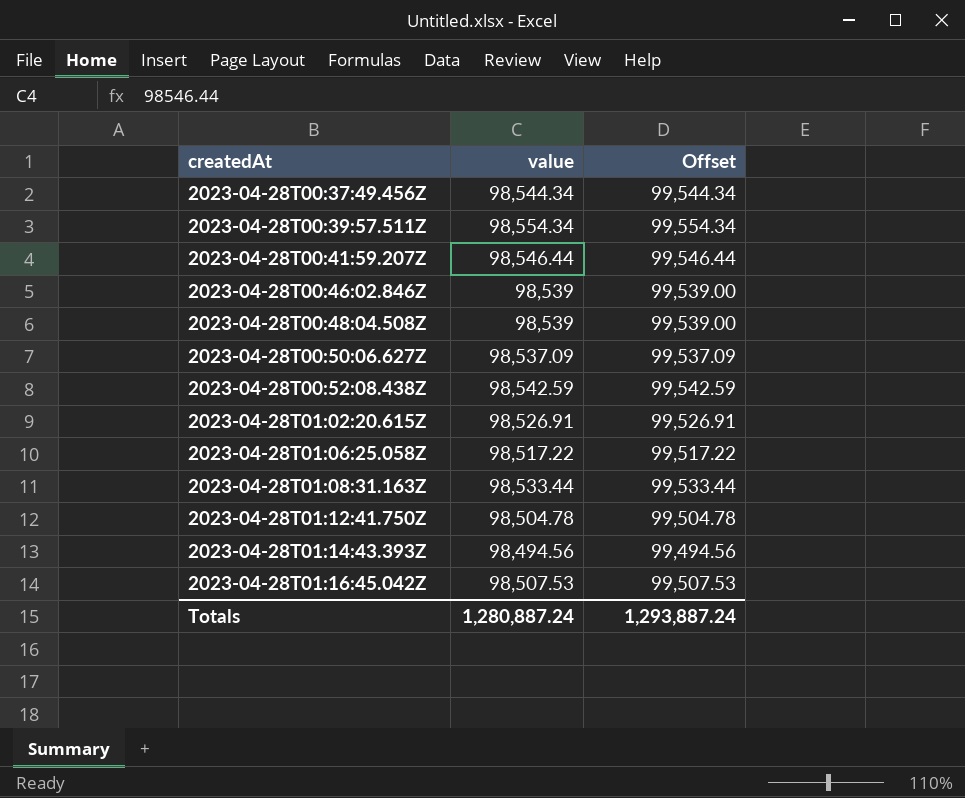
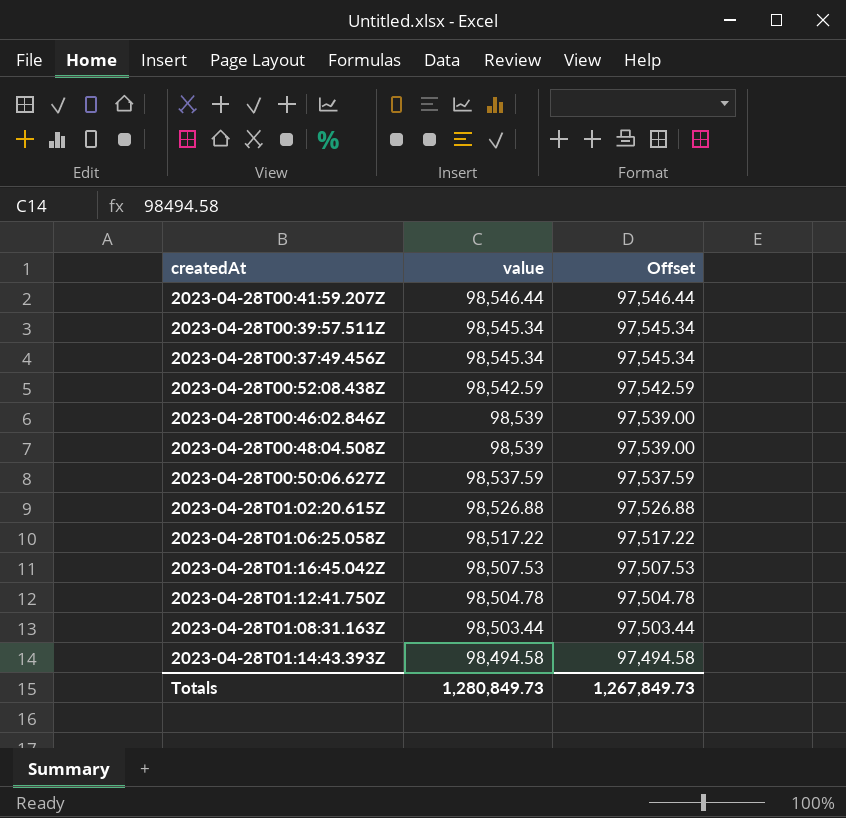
row order: createdAt ascending -> value descending
column Offset | formula: [value] + 1000 -> [value] - 1000
2023-04-28T00:39:57.511Z | value: 98,554.34 -> 98,545.34
2023-04-28T00:37:49.456Z | value: 98,544.34 -> 98,545.34
2023-04-28T00:50:06.627Z | value: 98,537.09 -> 98,537.59
2023-04-28T01:02:20.615Z | value: 98,526.91 -> 98,526.88
2023-04-28T01:08:31.163Z | value: 98,533.44 -> 98,503.44
2023-04-28T01:14:43.393Z | value: 98,494.56 -> 98,494.58
Totals | value: 1,280,887.24 -> 1,280,849.73
Totals | Offset: 1,293,887.24 -> 1,267,849.73

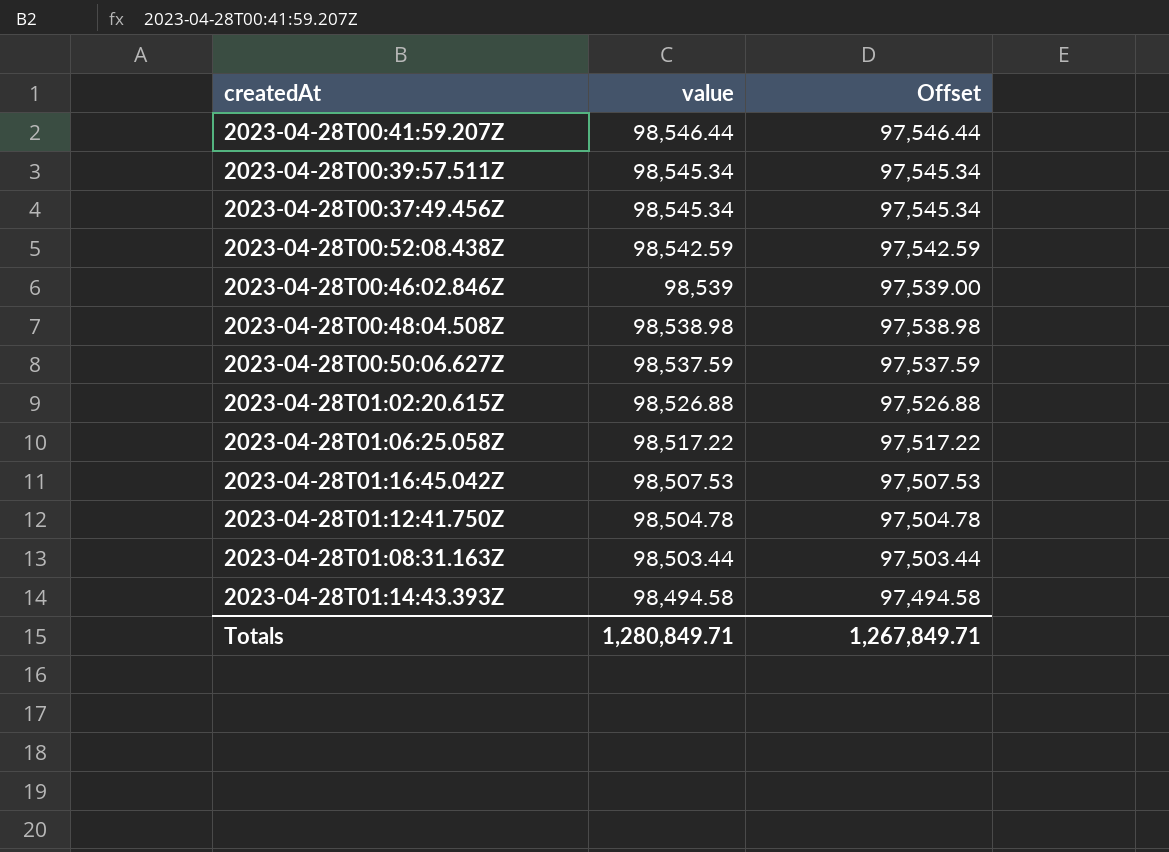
2023-04-28T00:48:04.508Z | value: 98,539 -> 98,538.98
2023-04-28T00:48:04.508Z | Offset: 97,539.00 -> 97,538.98
Totals | value: 1,280,849.73 -> 1,280,849.71
Totals | Offset: 1,267,849.73 -> 1,267,849.71

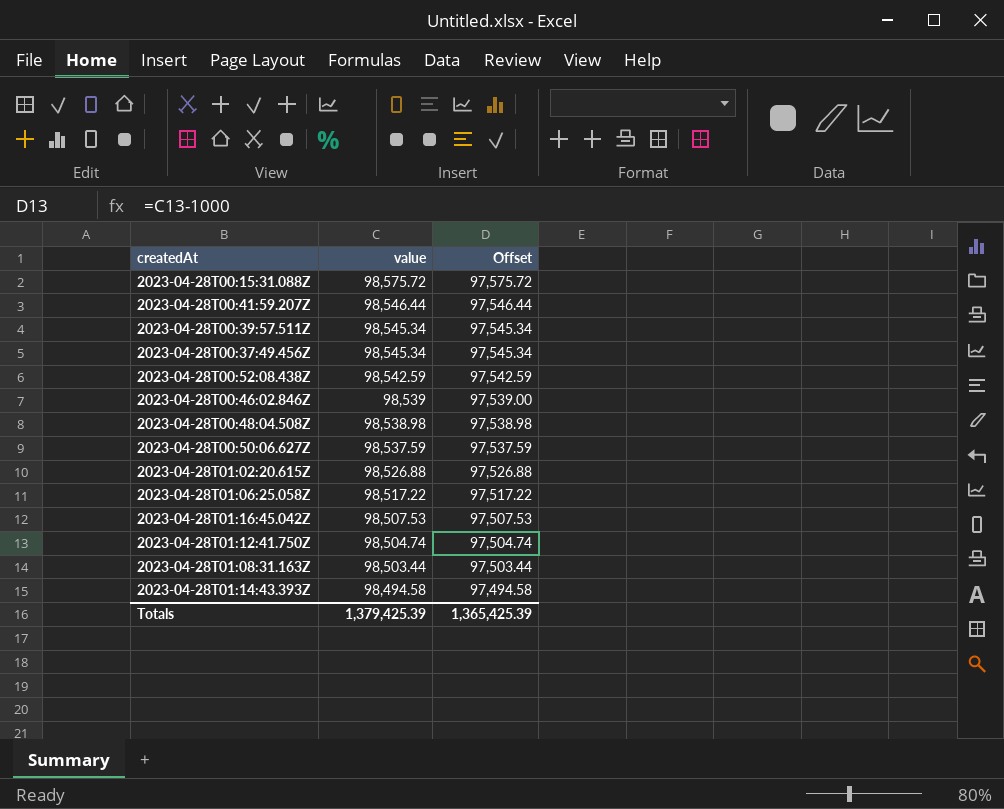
row 2023-04-28T00:15:31.088Z: none -> 98,575.72 | 97,575.72
2023-04-28T01:12:41.750Z | value: 98,504.78 -> 98,504.74
2023-04-28T01:12:41.750Z | Offset: 97,504.78 -> 97,504.74
Totals | value: 1,280,849.71 -> 1,379,425.39
Totals | Offset: 1,267,849.71 -> 1,365,425.39

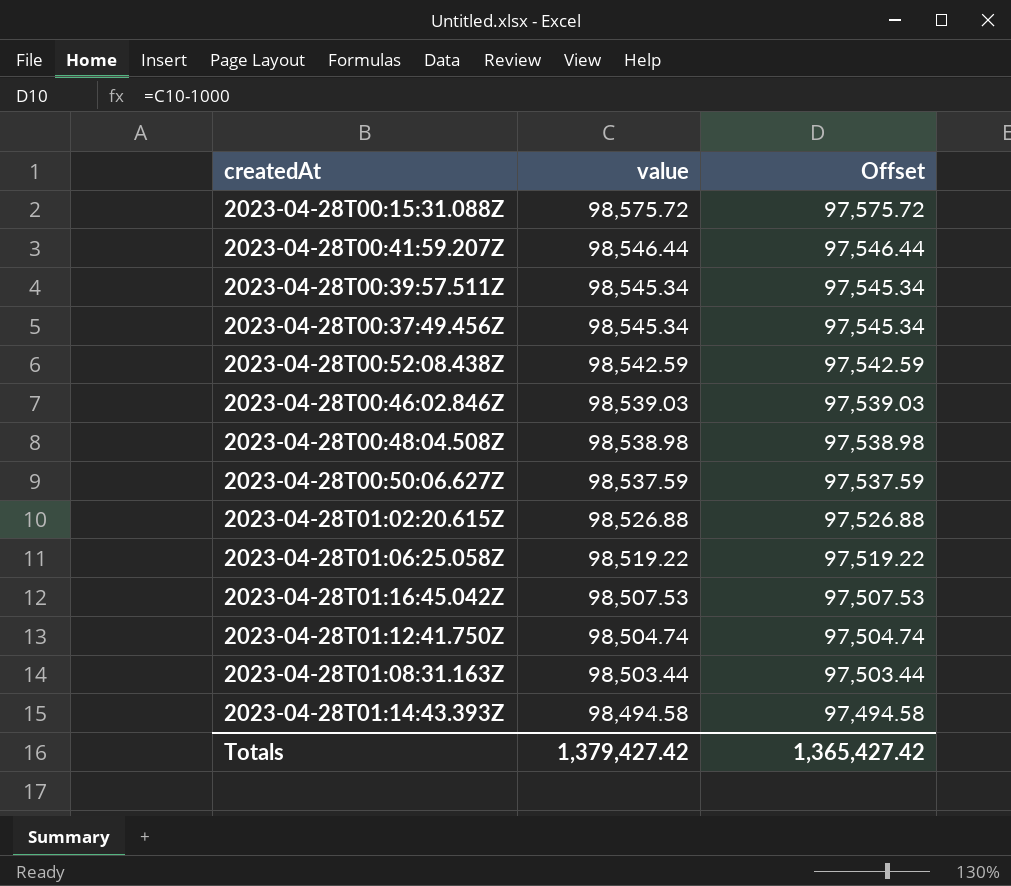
2023-04-28T00:46:02.846Z | value: 98,539 -> 98,539.03
2023-04-28T00:46:02.846Z | Offset: 97,539.00 -> 97,539.03
2023-04-28T01:06:25.058Z | value: 98,517.22 -> 98,519.22
2023-04-28T01:06:25.058Z | Offset: 97,517.22 -> 97,519.22
Totals | value: 1,379,425.39 -> 1,379,427.42
Totals | Offset: 1,365,425.39 -> 1,365,427.42

